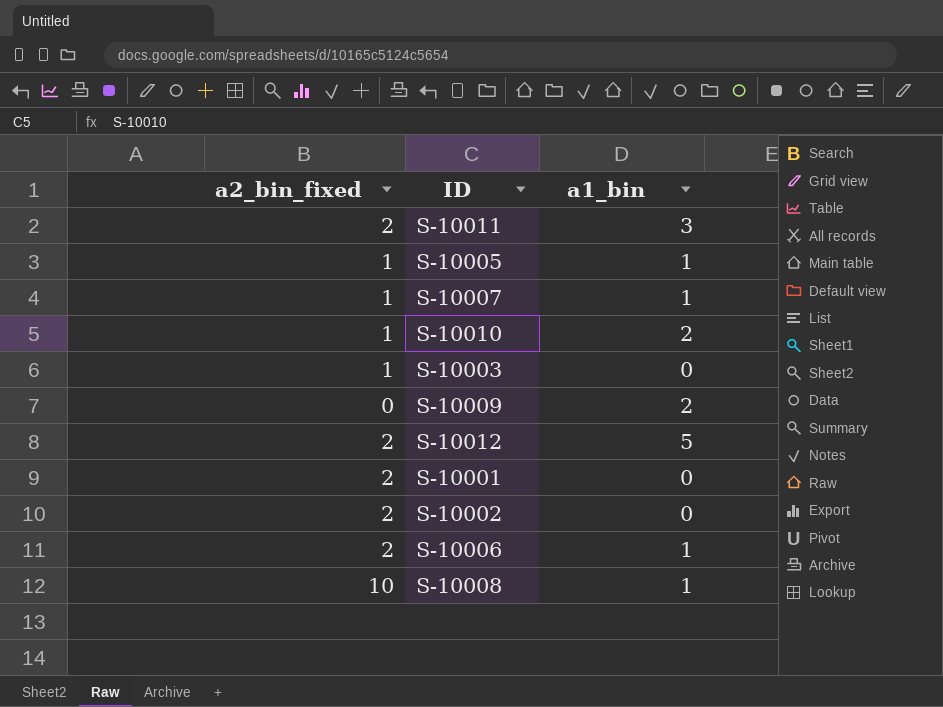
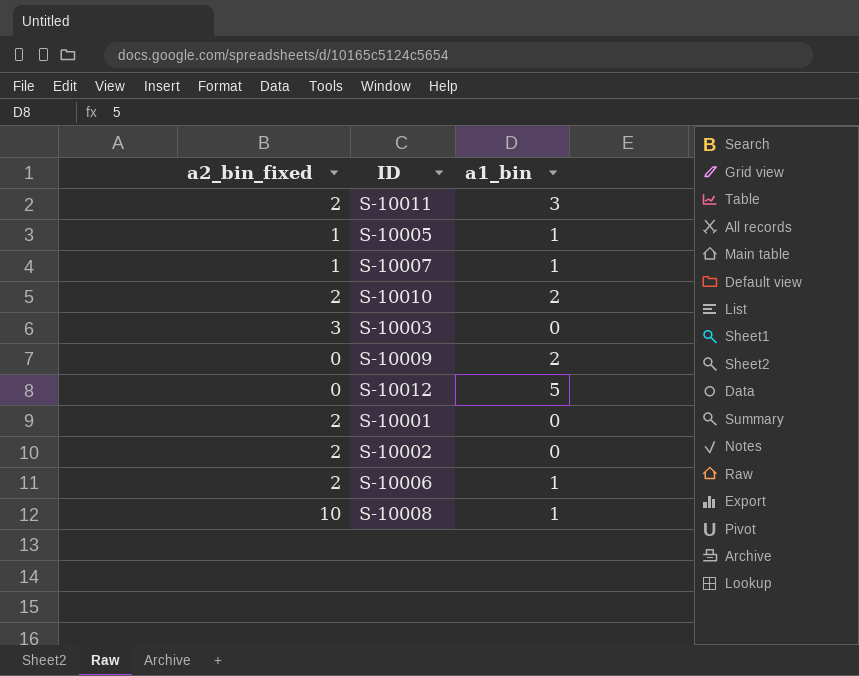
S-10010 | a2_bin_fixed: 1 -> 2
S-10003 | a2_bin_fixed: 1 -> 3
S-10012 | a2_bin_fixed: 2 -> 0

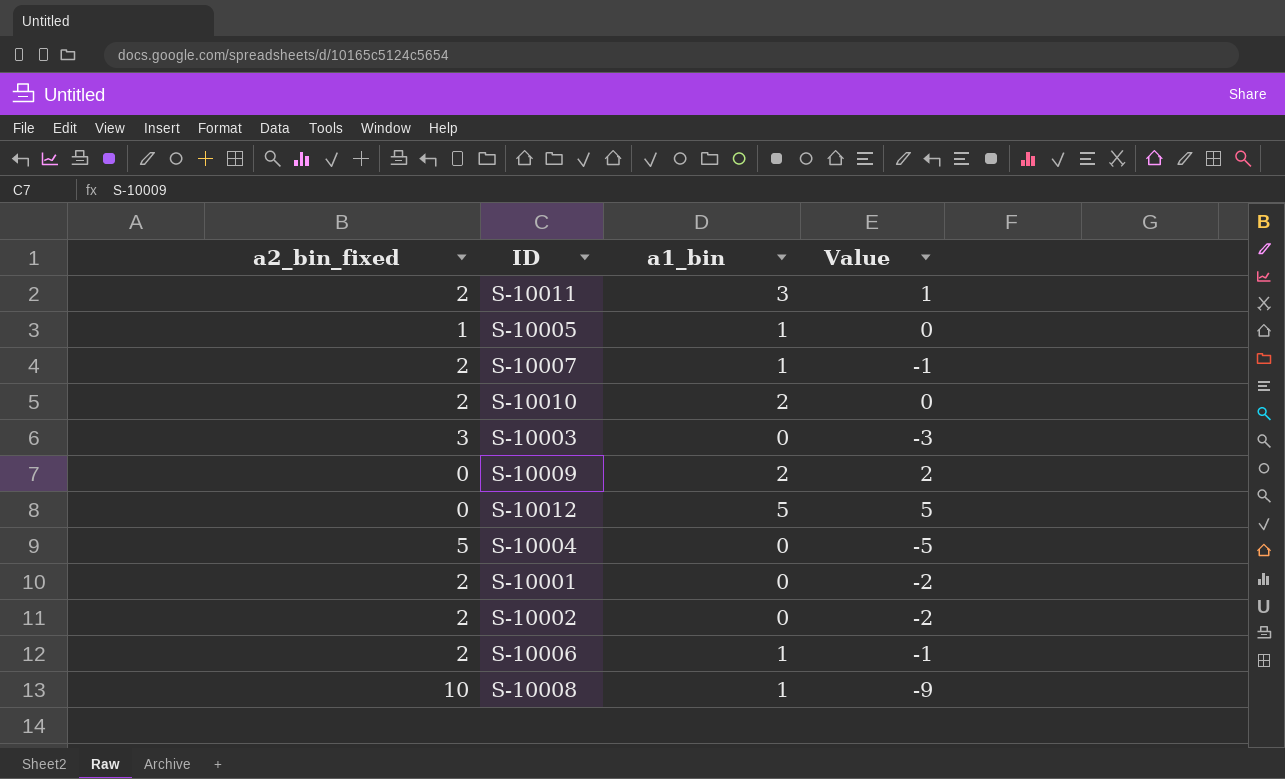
column Value | formula: none -> [a1_bin] - [a2_bin_fixed]
S-10007 | a2_bin_fixed: 1 -> 2
row S-10004: none -> 5 | 0 | -5

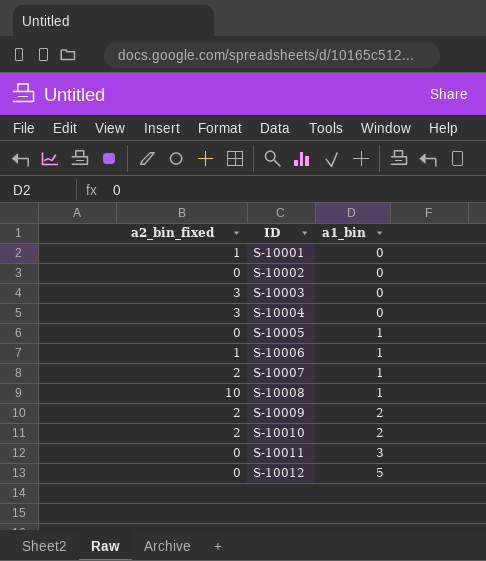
row order: none -> ID ascending
column Value | formula: [a1_bin] - [a2_bin_fixed] -> none
S-10001 | a2_bin_fixed: 2 -> 1
S-10002 | a2_bin_fixed: 2 -> 0
S-10004 | a2_bin_fixed: 5 -> 3
S-10005 | a2_bin_fixed: 1 -> 0
S-10006 | a2_bin_fixed: 2 -> 1
S-10009 | a2_bin_fixed: 0 -> 2
S-10011 | a2_bin_fixed: 2 -> 0

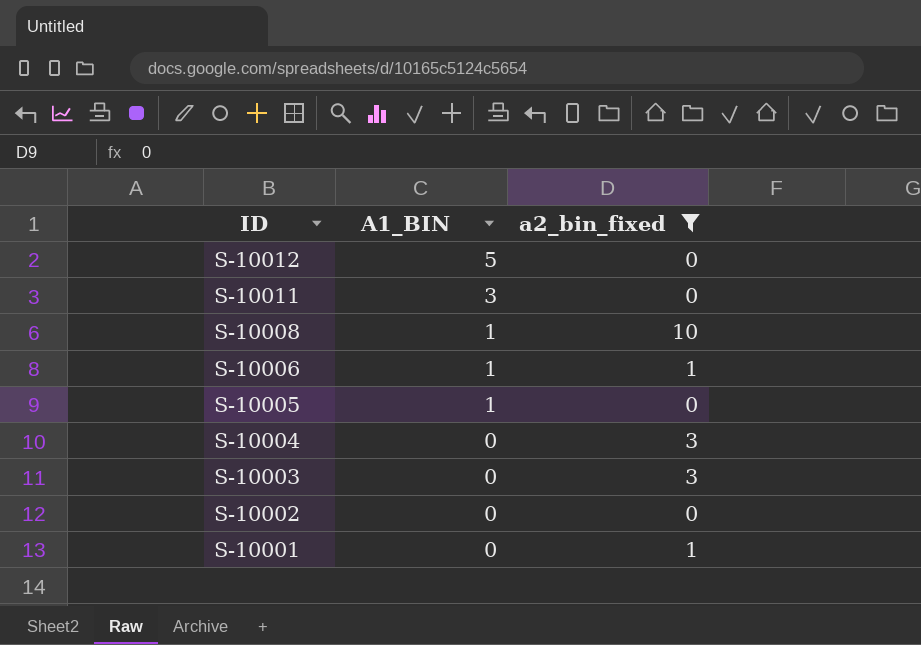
filter: none -> a2_bin_fixed != 2
row order: ID ascending -> ID descending
column name: a1_bin -> A1_BIN
column a2_bin_fixed | position: 1 -> 3

